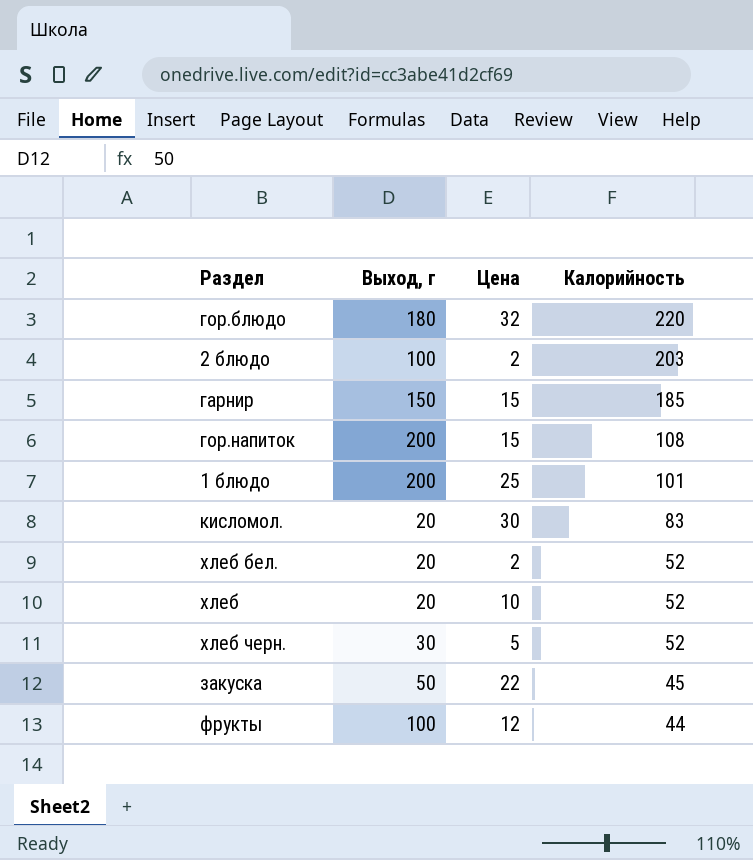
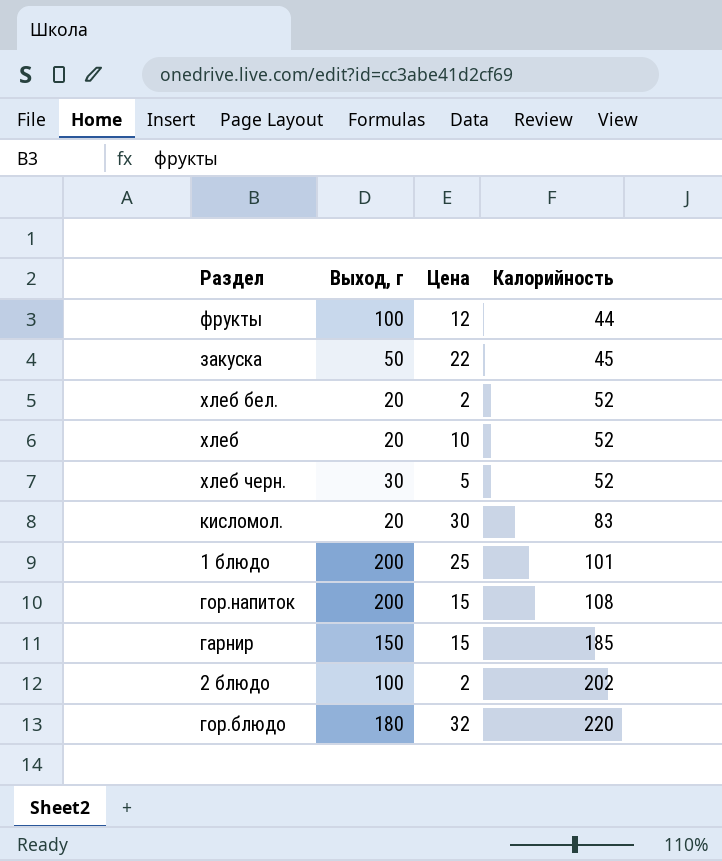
row order: Калорийность descending -> Калорийность ascending
2 блюдо | Калорийность: 203 -> 202

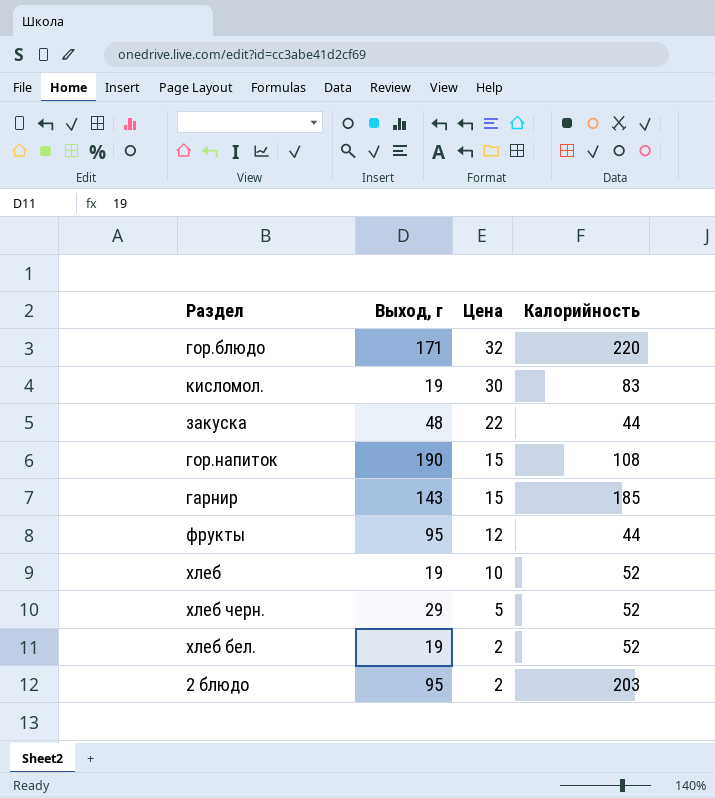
row order: Калорийность ascending -> Цена descending
row 1 блюдо: 200 | 25 | 101 -> none
гор.блюдо | Выход, г: 180 -> 171
кисломол. | Выход, г: 20 -> 19
закуска | Выход, г: 50 -> 48
закуска | Калорийность: 45 -> 44
гор.напиток | Выход, г: 200 -> 190
гарнир | Выход, г: 150 -> 143
фрукты | Выход, г: 100 -> 95
хлеб | Выход, г: 20 -> 19
хлеб черн. | Выход, г: 30 -> 29
хлеб бел. | Выход, г: 20 -> 19
2 блюдо | Выход, г: 100 -> 95
2 блюдо | Калорийность: 202 -> 203

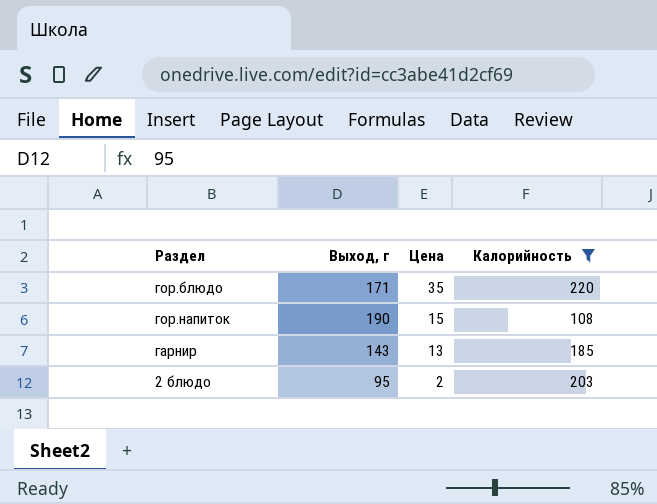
filter: none -> Калорийность >= 108
гор.блюдо | Цена: 32 -> 35
гарнир | Цена: 15 -> 13

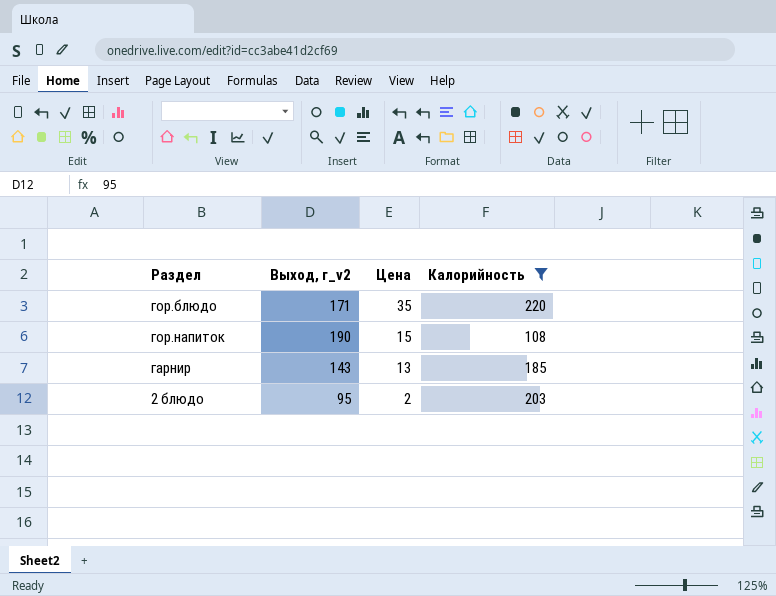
column name: Выход, г -> Выход, г_v2

